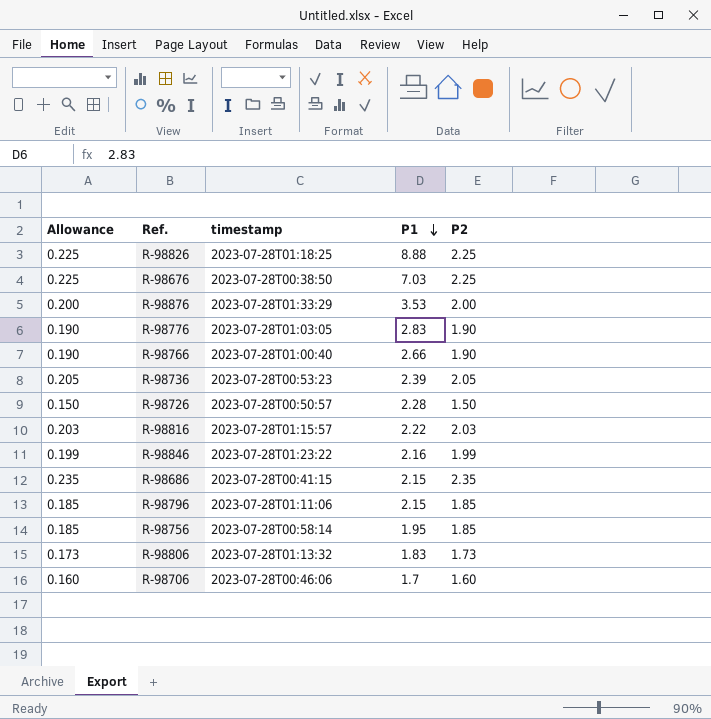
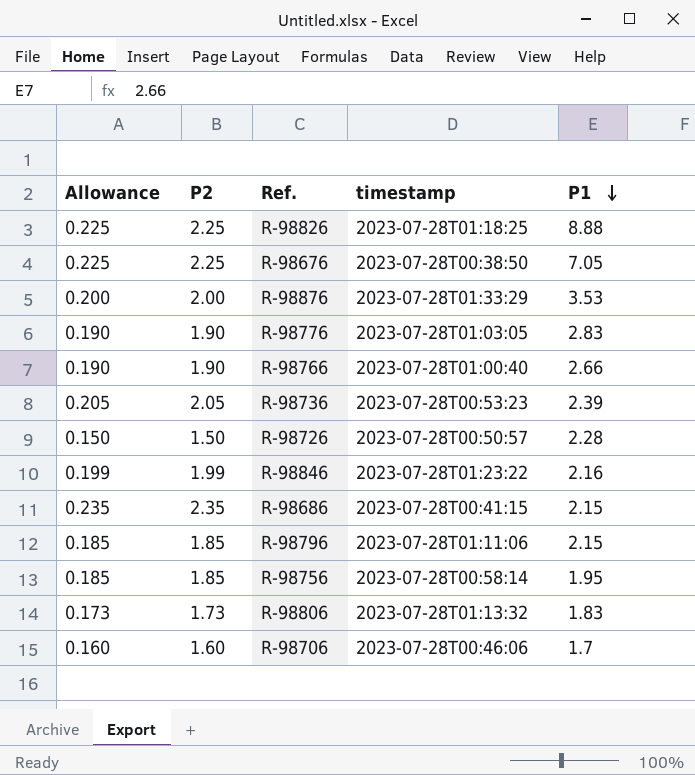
column P2 | position: 5 -> 2
row R-98816: 0.203 | 2023-07-28T01:15:57 | 2.22 | 2.03 -> none
R-98676 | P1: 7.03 -> 7.05

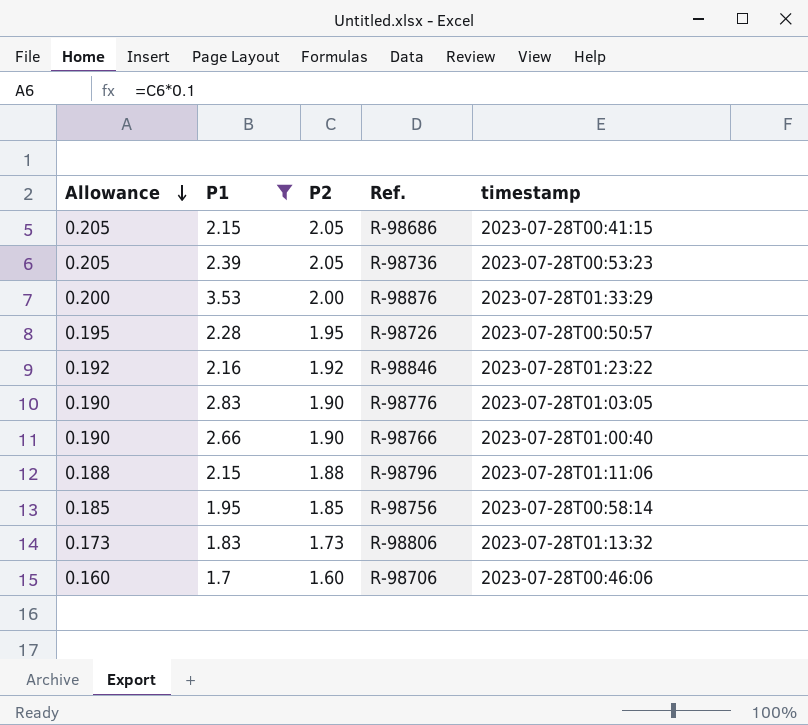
filter: none -> P1 <= 3.53
row order: P1 descending -> Allowance descending
column P1 | position: 5 -> 2
R-98686 | Allowance: 0.235 -> 0.205
R-98686 | P2: 2.35 -> 2.05
R-98726 | Allowance: 0.150 -> 0.195
R-98726 | P2: 1.50 -> 1.95
R-98846 | Allowance: 0.199 -> 0.192
R-98846 | P2: 1.99 -> 1.92
R-98796 | Allowance: 0.185 -> 0.188
R-98796 | P2: 1.85 -> 1.88

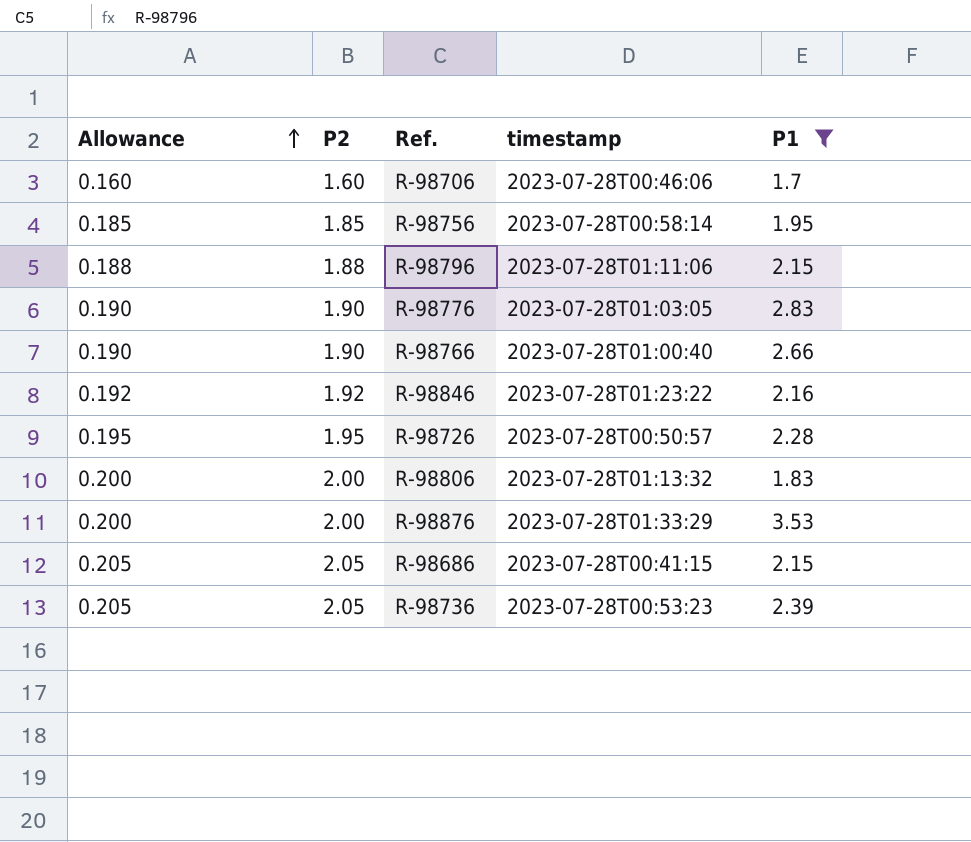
row order: Allowance descending -> Allowance ascending
column P1 | position: 2 -> 5
R-98806 | Allowance: 0.173 -> 0.200
R-98806 | P2: 1.73 -> 2.00

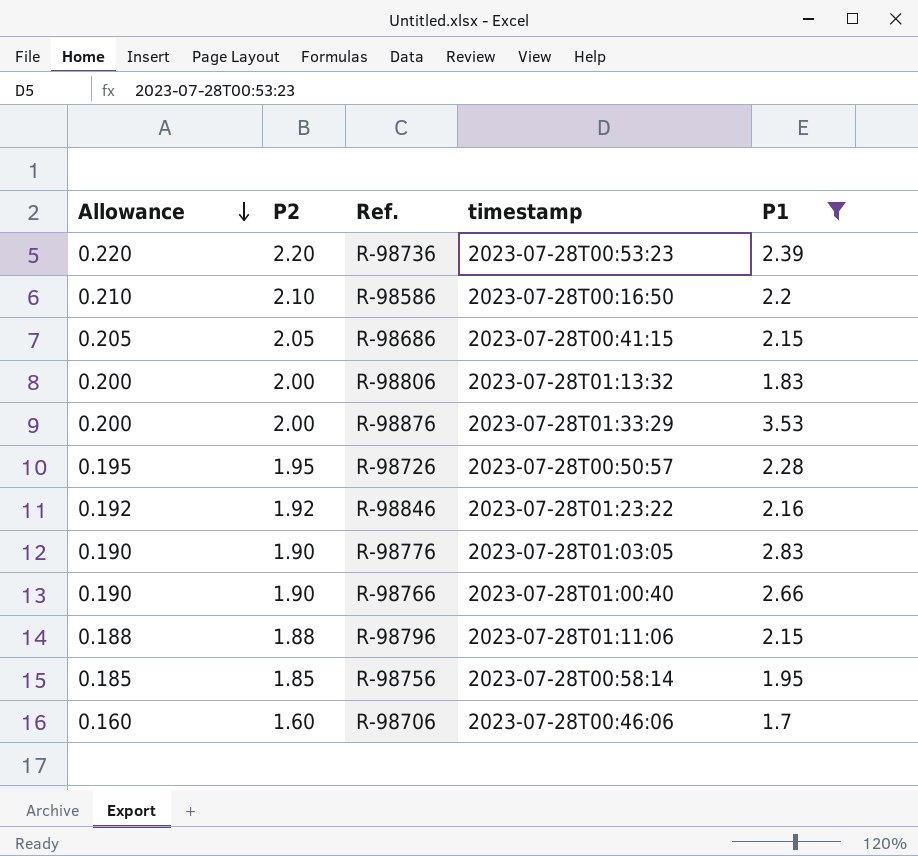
row order: Allowance ascending -> Allowance descending
R-98736 | Allowance: 0.205 -> 0.220
R-98736 | P2: 2.05 -> 2.20
row R-98586: none -> 0.210 | 2.10 | 2023-07-28T00:16:50 | 2.2

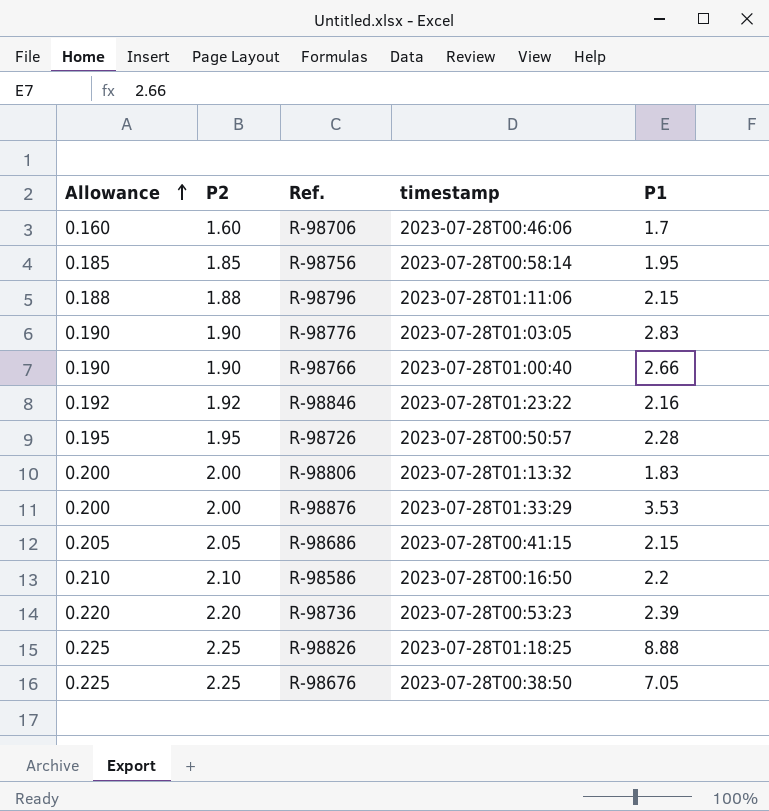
filter: P1 <= 3.53 -> none
row order: Allowance descending -> Allowance ascending

